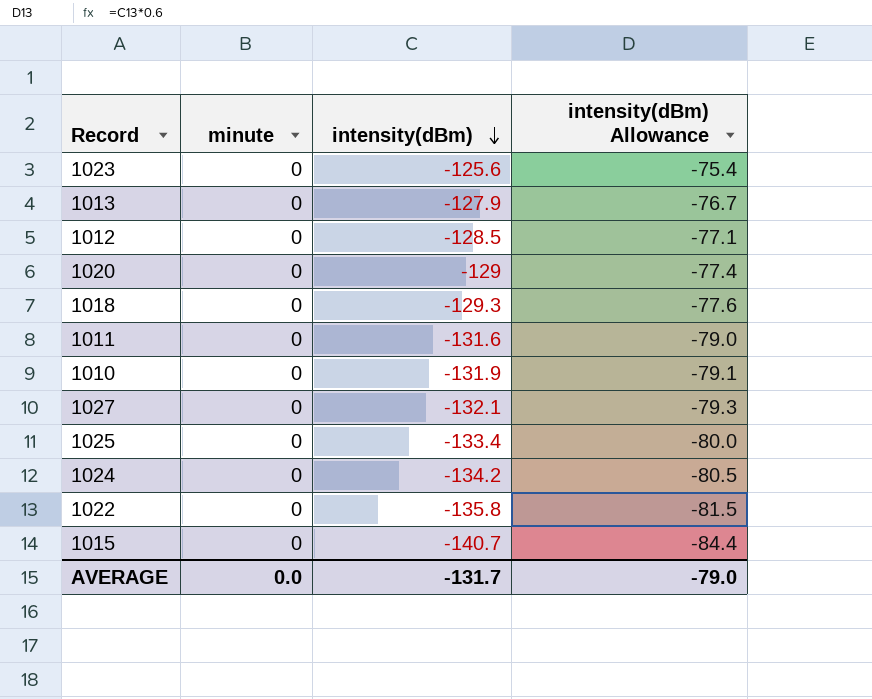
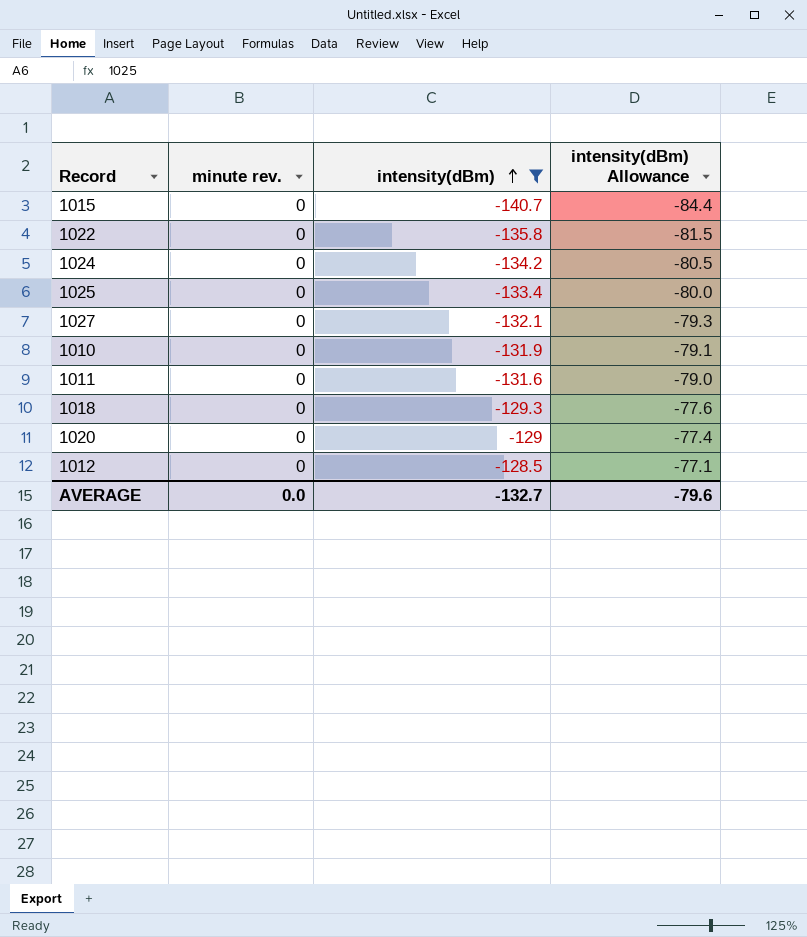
filter: none -> intensity(dBm) <= -128.5
row order: intensity(dBm) descending -> intensity(dBm) ascending
column name: minute -> minute rev.
AVERAGE | intensity(dBm): -131.7 -> -132.7
AVERAGE | intensity(dBm) Allowance: -79.0 -> -79.6

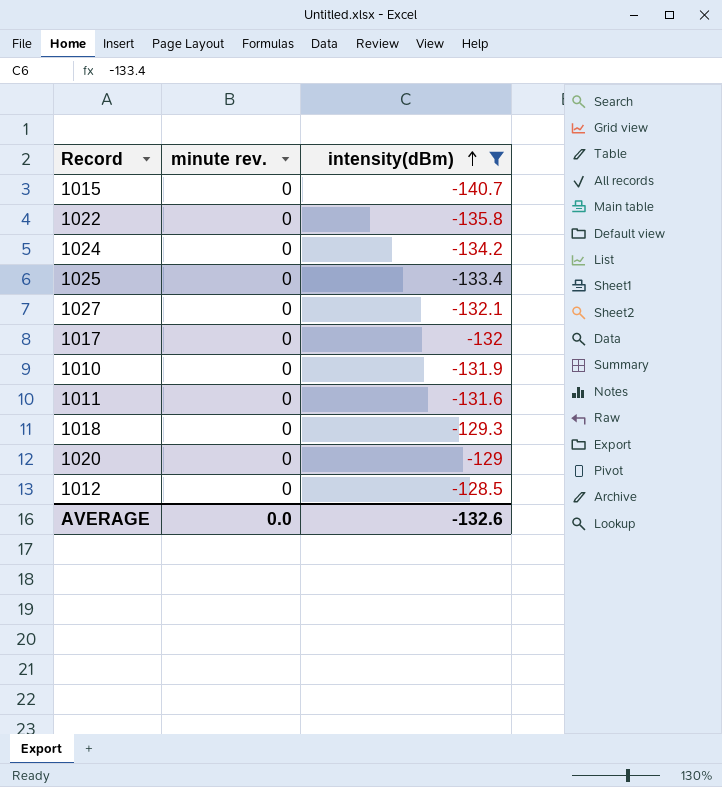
column intensity(dBm) Allowance | formula: [intensity(dBm)] * 0.6 -> none
row 1017: none -> 0 | -132
AVERAGE | intensity(dBm): -132.7 -> -132.6

